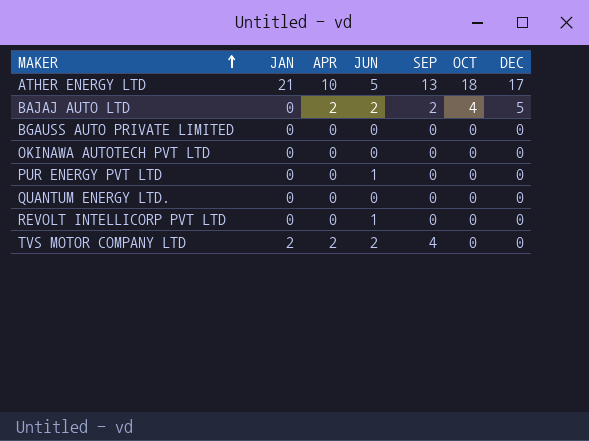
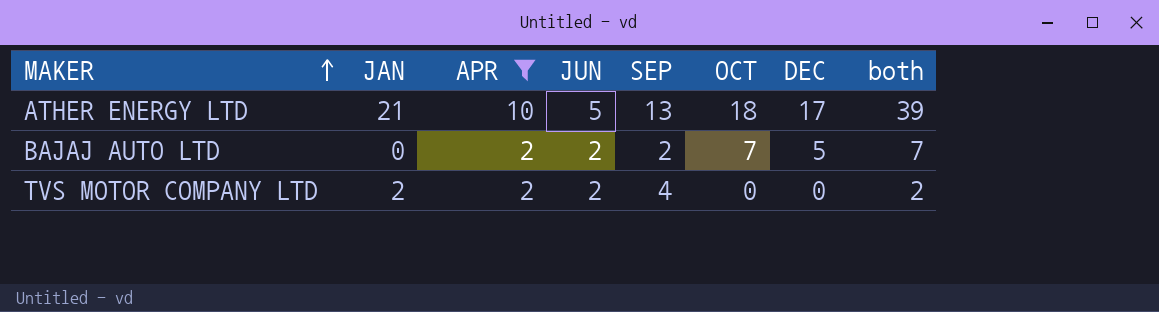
filter: none -> APR != 0
column both | formula: none -> [JAN] + [OCT]
BAJAJ AUTO LTD | OCT: 4 -> 7

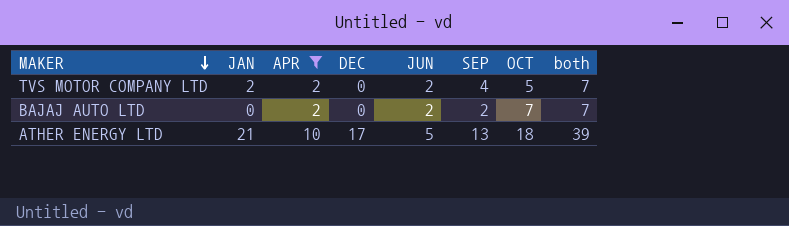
row order: MAKER ascending -> MAKER descending
column DEC | position: 7 -> 4
TVS MOTOR COMPANY LTD | OCT: 0 -> 5
TVS MOTOR COMPANY LTD | both: 2 -> 7
BAJAJ AUTO LTD | DEC: 5 -> 0

